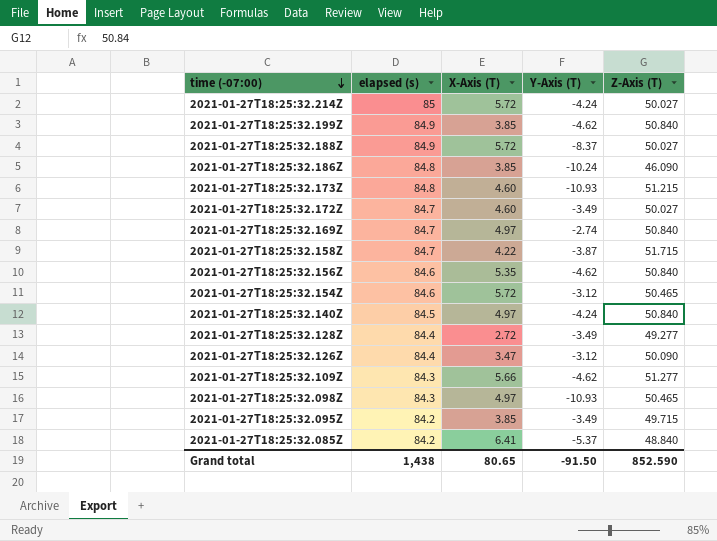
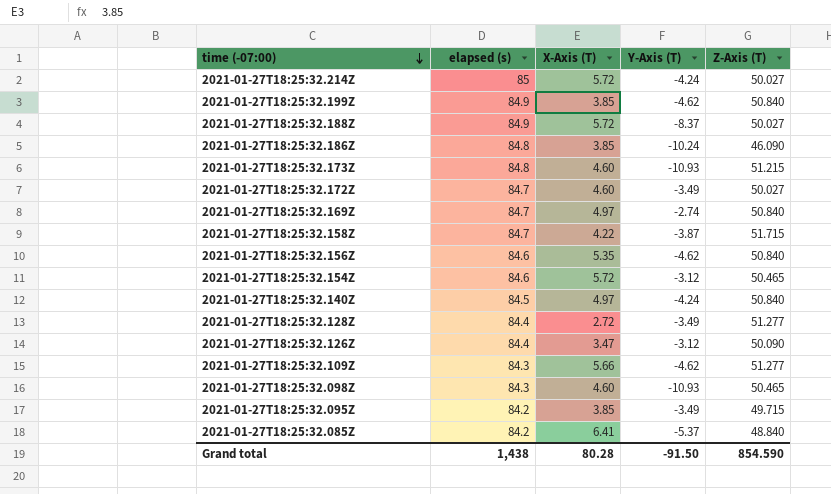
2021-01-27T18:25:32.128Z | Z-Axis (T): 49.277 -> 51.277
2021-01-27T18:25:32.098Z | X-Axis (T): 4.97 -> 4.60
Grand total | X-Axis (T): 80.65 -> 80.28
Grand total | Z-Axis (T): 852.590 -> 854.590

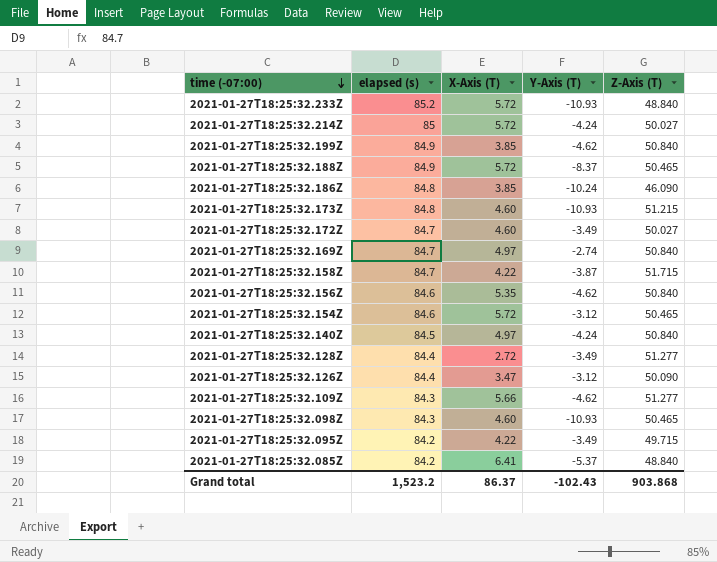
row 2021-01-27T18:25:32.233Z: none -> 85.2 | 5.72 | -10.93 | 48.840
2021-01-27T18:25:32.188Z | Z-Axis (T): 50.027 -> 50.465
2021-01-27T18:25:32.095Z | X-Axis (T): 3.85 -> 4.22
Grand total | elapsed (s): 1,438 -> 1,523.2
Grand total | X-Axis (T): 80.28 -> 86.37
Grand total | Y-Axis (T): -91.50 -> -102.43
Grand total | Z-Axis (T): 854.590 -> 903.868

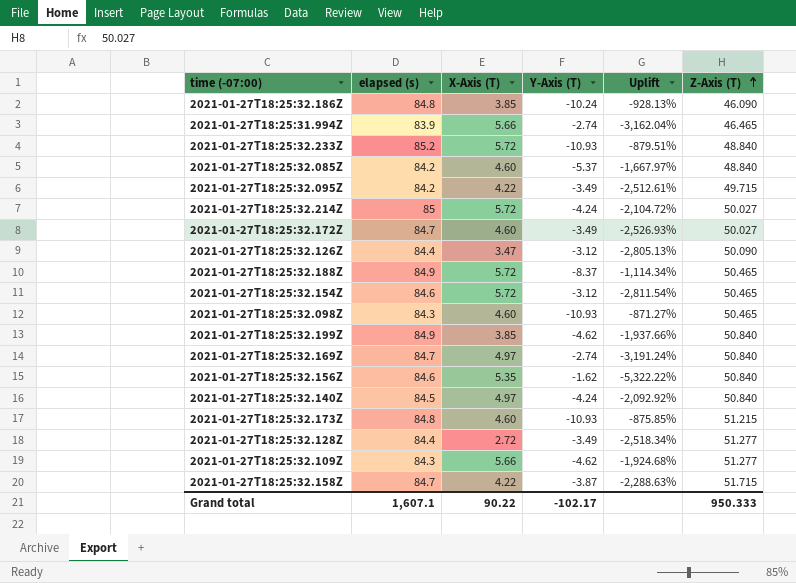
row order: time (-07:00) descending -> Z-Axis (T) ascending
column Uplift | formula: none -> ([elapsed (s)] - [Y-Axis (T)]) / [Y-Axis (T)]
row 2021-01-27T18:25:31.994Z: none -> 83.9 | 5.66 | -2.74 | -3,162.04% | 46.465
2021-01-27T18:25:32.085Z | X-Axis (T): 6.41 -> 4.60
2021-01-27T18:25:32.156Z | Y-Axis (T): -4.62 -> -1.62
Grand total | elapsed (s): 1,523.2 -> 1,607.1
Grand total | X-Axis (T): 86.37 -> 90.22
Grand total | Y-Axis (T): -102.43 -> -102.17
Grand total | Z-Axis (T): 903.868 -> 950.333

